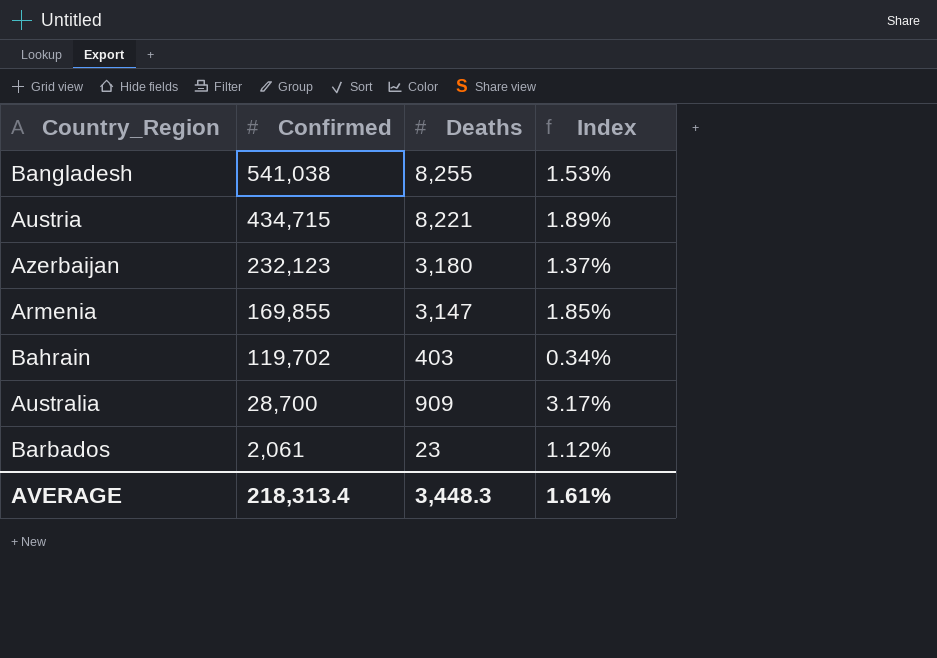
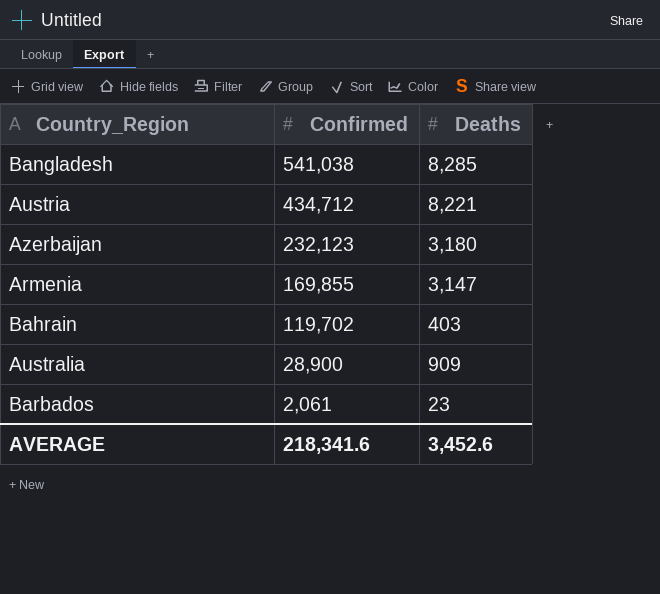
column Index | formula: [Deaths] / [Confirmed] -> none
Bangladesh | Deaths: 8,255 -> 8,285
Austria | Confirmed: 434,715 -> 434,712
Australia | Confirmed: 28,700 -> 28,900
AVERAGE | Confirmed: 218,313.4 -> 218,341.6
AVERAGE | Deaths: 3,448.3 -> 3,452.6

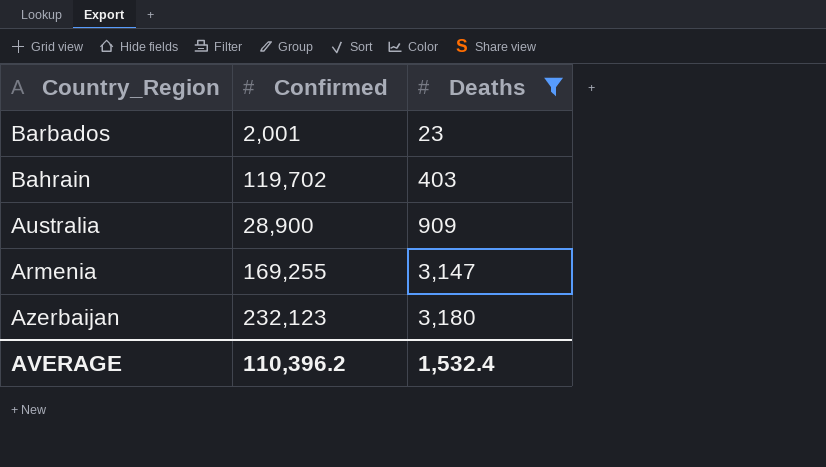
filter: none -> Deaths <= 3,180
row order: Confirmed descending -> Deaths ascending
Barbados | Confirmed: 2,061 -> 2,001
Armenia | Confirmed: 169,855 -> 169,255
AVERAGE | Confirmed: 218,341.6 -> 110,396.2
AVERAGE | Deaths: 3,452.6 -> 1,532.4

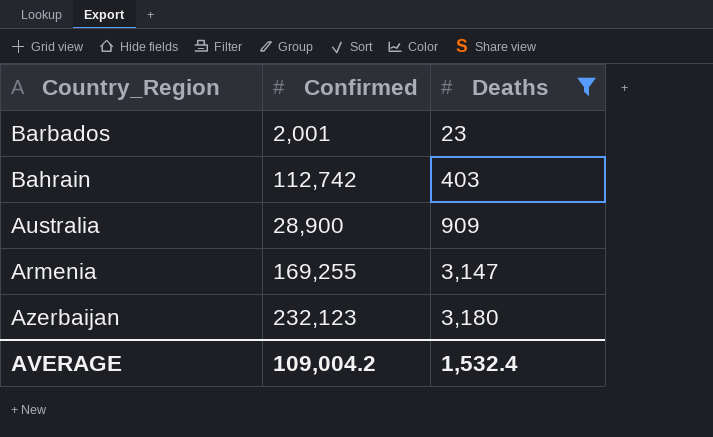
Bahrain | Confirmed: 119,702 -> 112,742
AVERAGE | Confirmed: 110,396.2 -> 109,004.2

